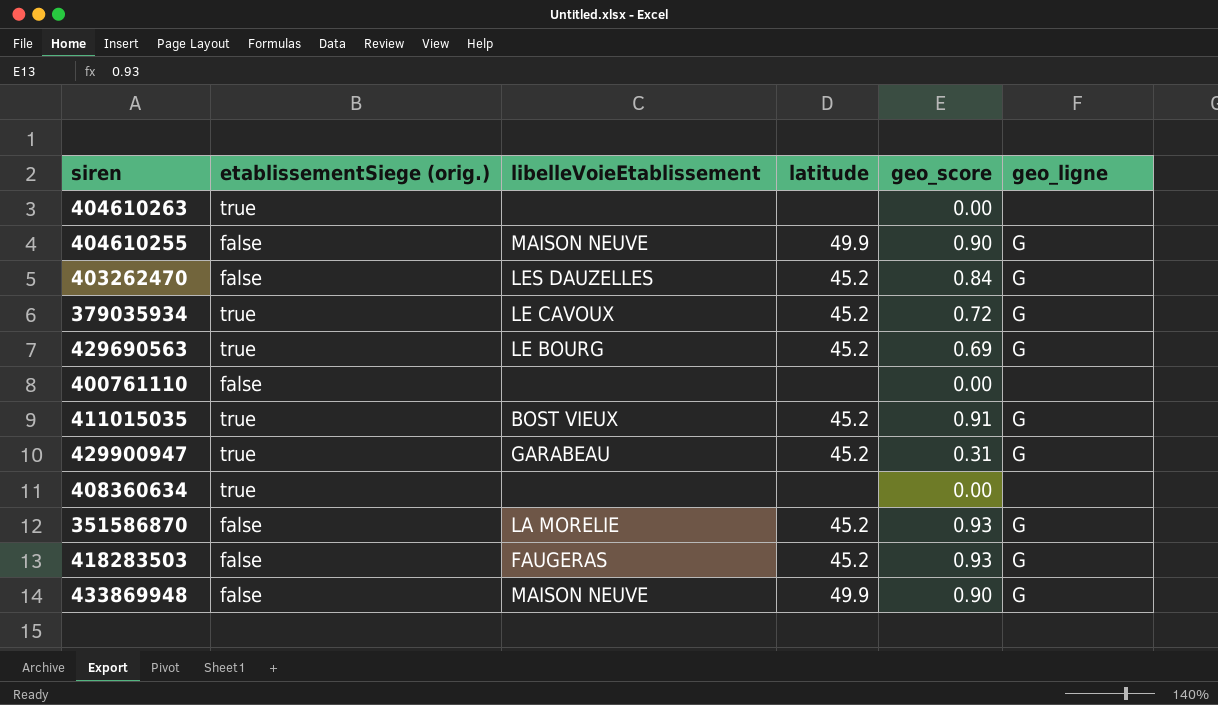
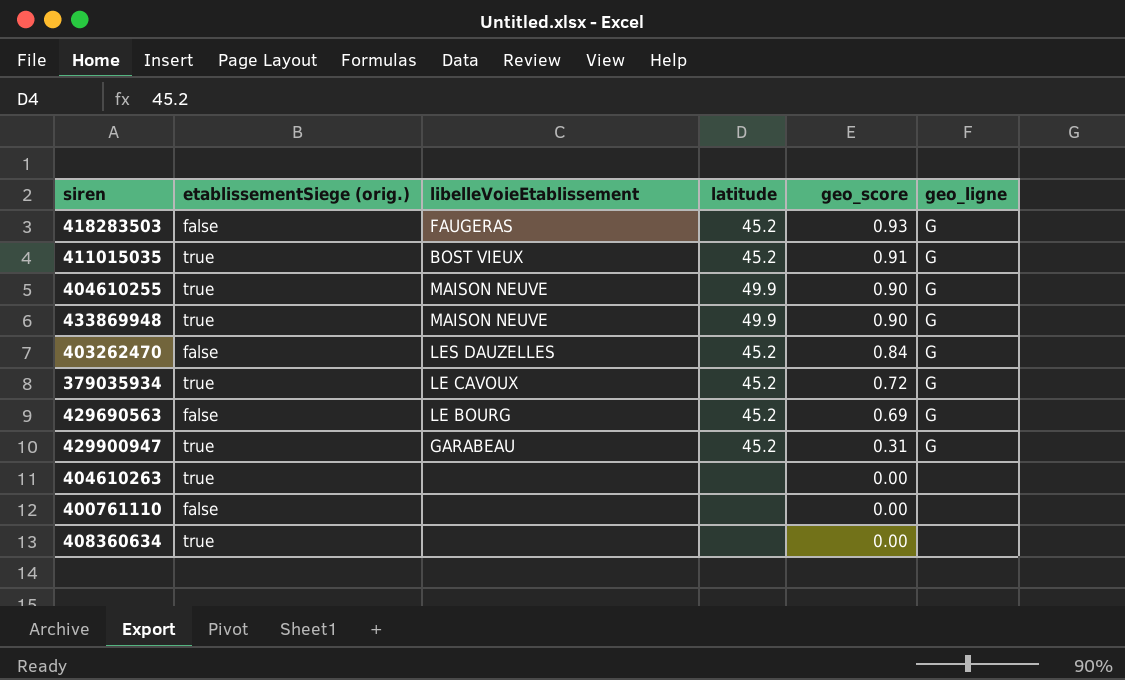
row order: none -> geo_score descending
row 351586870: false | LA MORELIE | 45.2 | 0.93 | G -> none
404610255 | etablissementSiege (orig.): false -> true
433869948 | etablissementSiege (orig.): false -> true
429690563 | etablissementSiege (orig.): true -> false

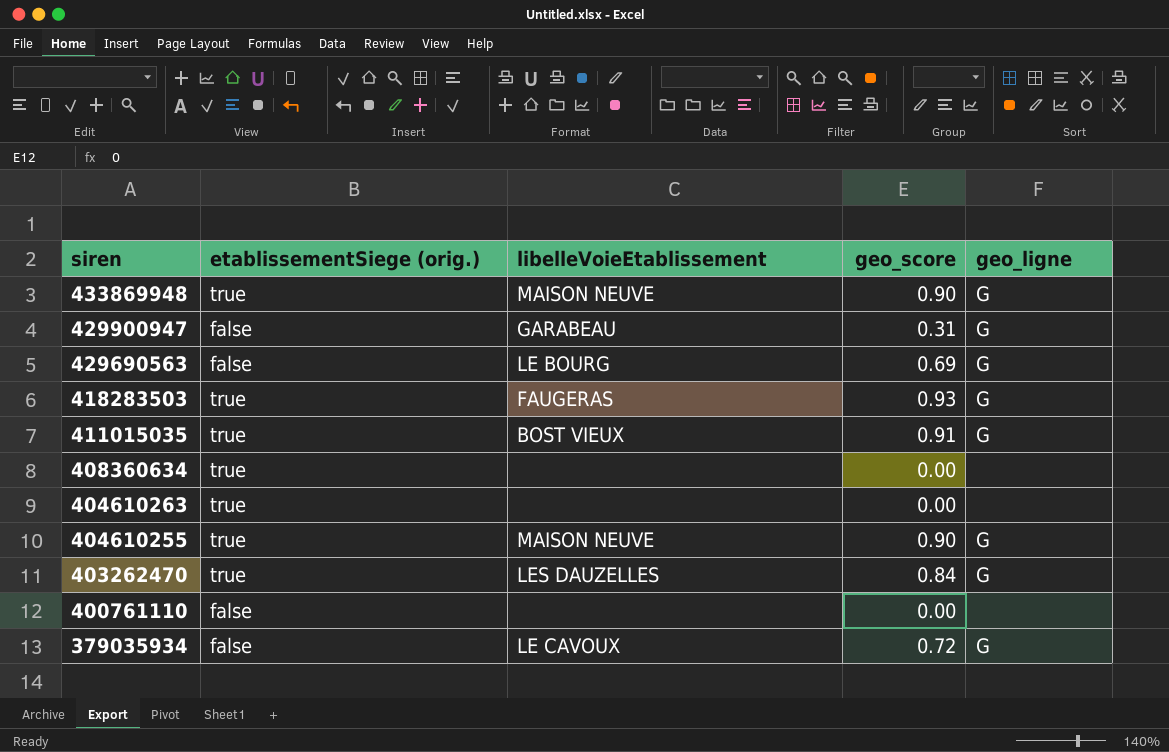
row order: geo_score descending -> siren descending
column latitude | position: 4 -> none
429900947 | etablissementSiege (orig.): true -> false
418283503 | etablissementSiege (orig.): false -> true
403262470 | etablissementSiege (orig.): false -> true
379035934 | etablissementSiege (orig.): true -> false

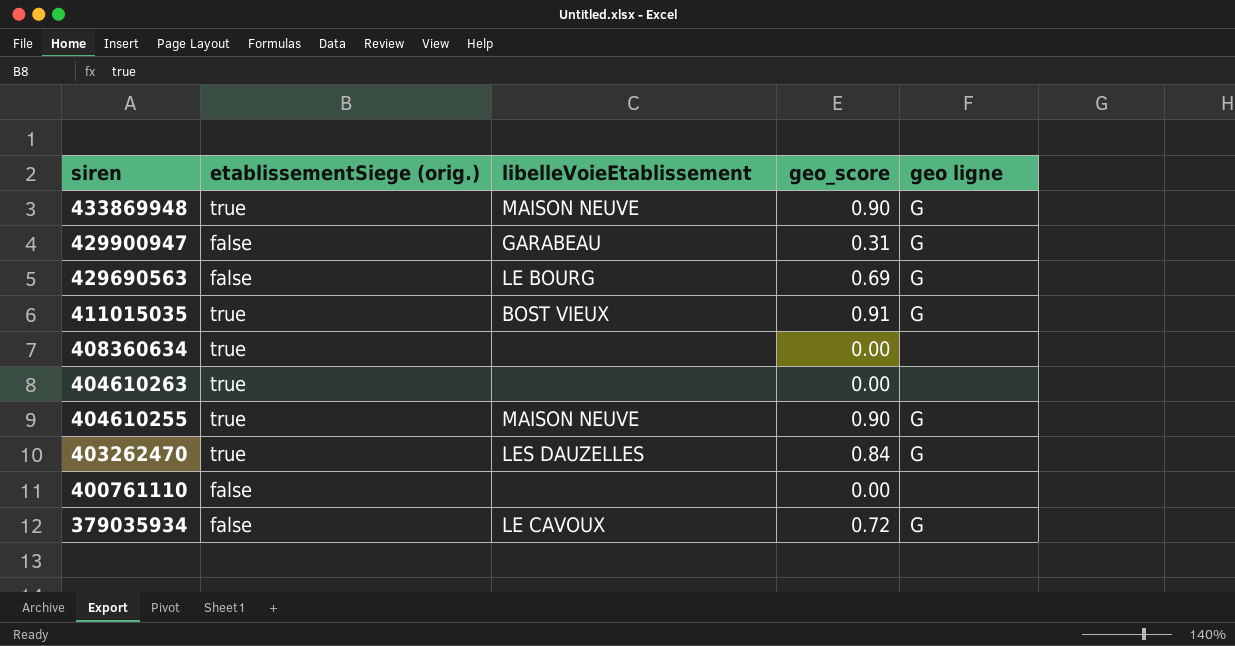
column name: geo_ligne -> geo ligne
row 418283503: true | FAUGERAS | 0.93 | G -> none

